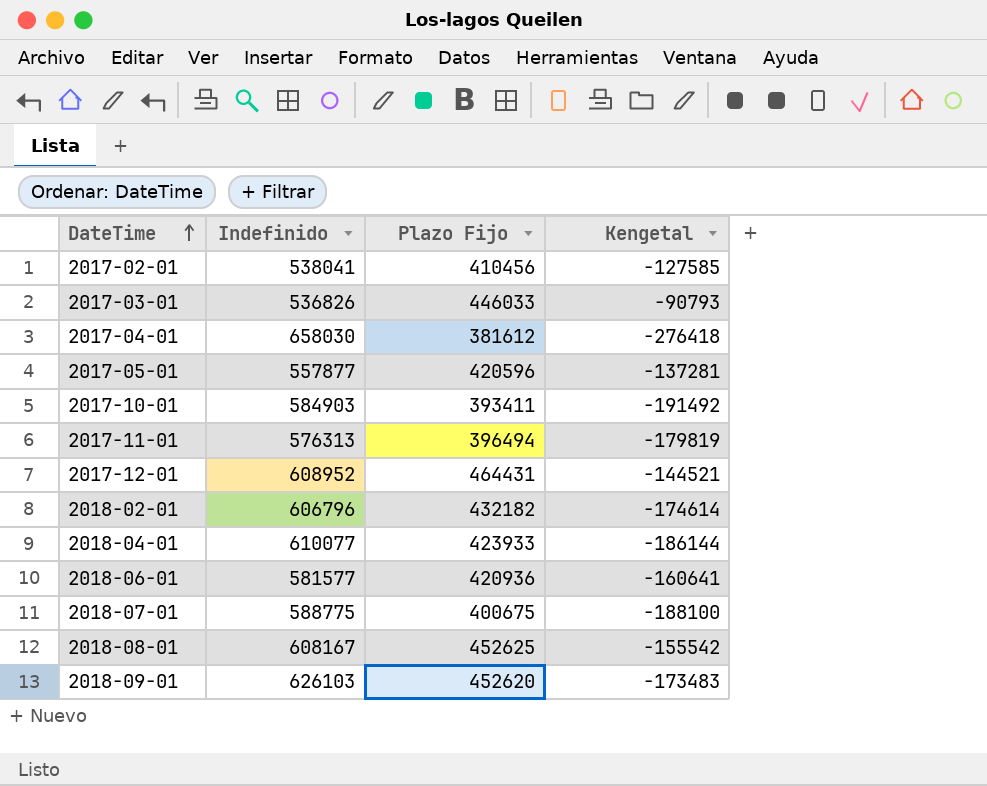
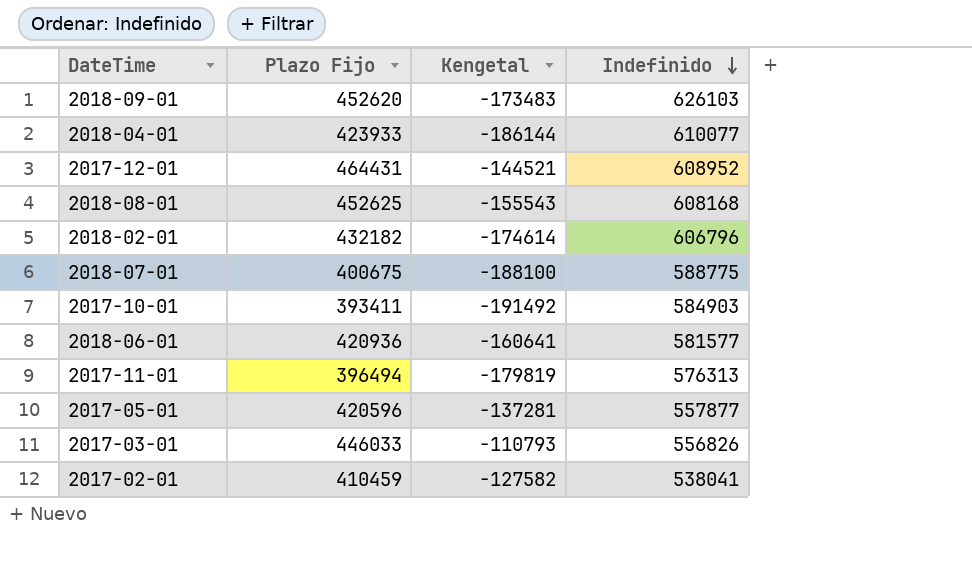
row order: DateTime ascending -> Indefinido descending
column Indefinido | position: 2 -> 4
row 2017-04-01: 658030 | 381612 | -276418 -> none
2018-08-01 | Kengetal: -155542 -> -155543
2018-08-01 | Indefinido: 608167 -> 608168
2017-03-01 | Kengetal: -90793 -> -110793
2017-03-01 | Indefinido: 536826 -> 556826
2017-02-01 | Plazo Fijo: 410456 -> 410459
2017-02-01 | Kengetal: -127585 -> -127582

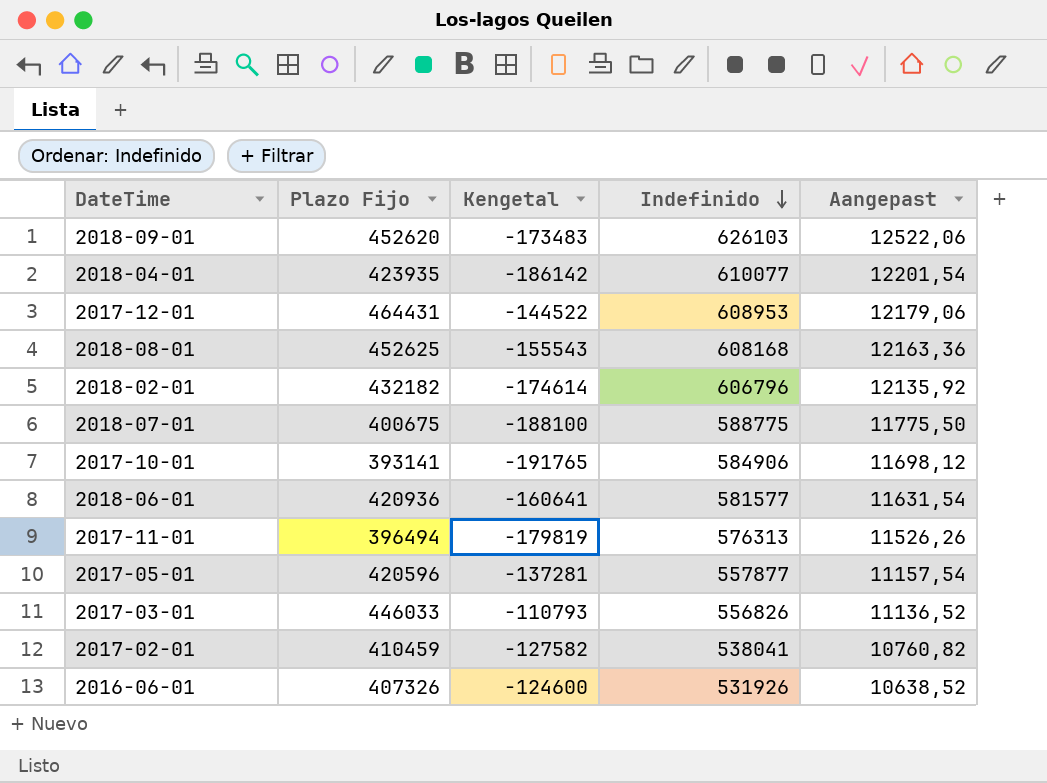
column Aangepast | formula: none -> [Indefinido] * 0,02
2018-04-01 | Plazo Fijo: 423933 -> 423935
2018-04-01 | Kengetal: -186144 -> -186142
2017-12-01 | Kengetal: -144521 -> -144522
2017-12-01 | Indefinido: 608952 -> 608953
2017-10-01 | Plazo Fijo: 393411 -> 393141
2017-10-01 | Kengetal: -191492 -> -191765
2017-10-01 | Indefinido: 584903 -> 584906
row 2016-06-01: none -> 407326 | -124600 | 531926 | 10638,52

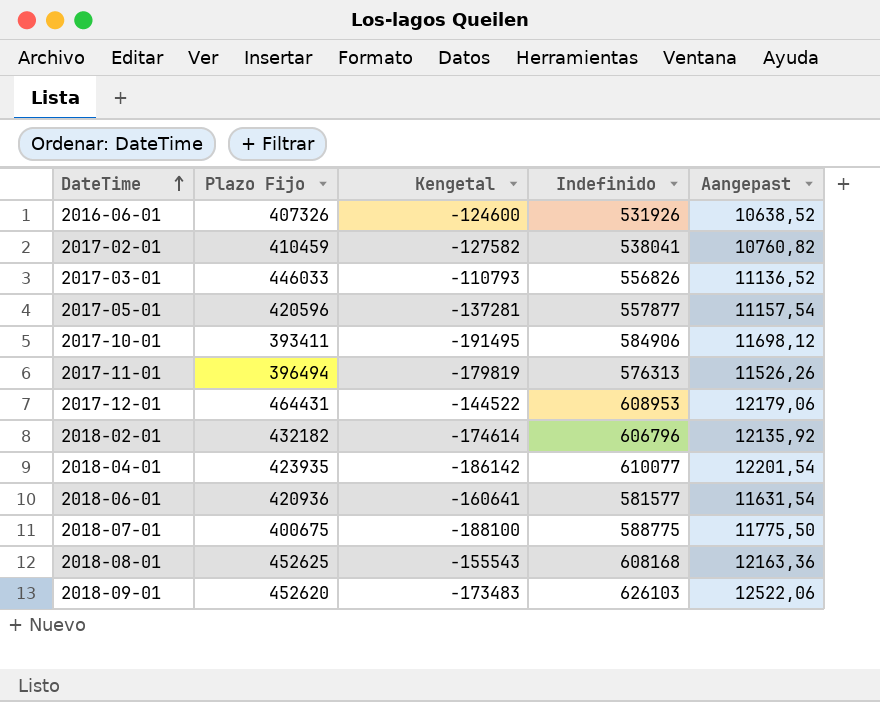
row order: Indefinido descending -> DateTime ascending
2017-10-01 | Plazo Fijo: 393141 -> 393411
2017-10-01 | Kengetal: -191765 -> -191495

